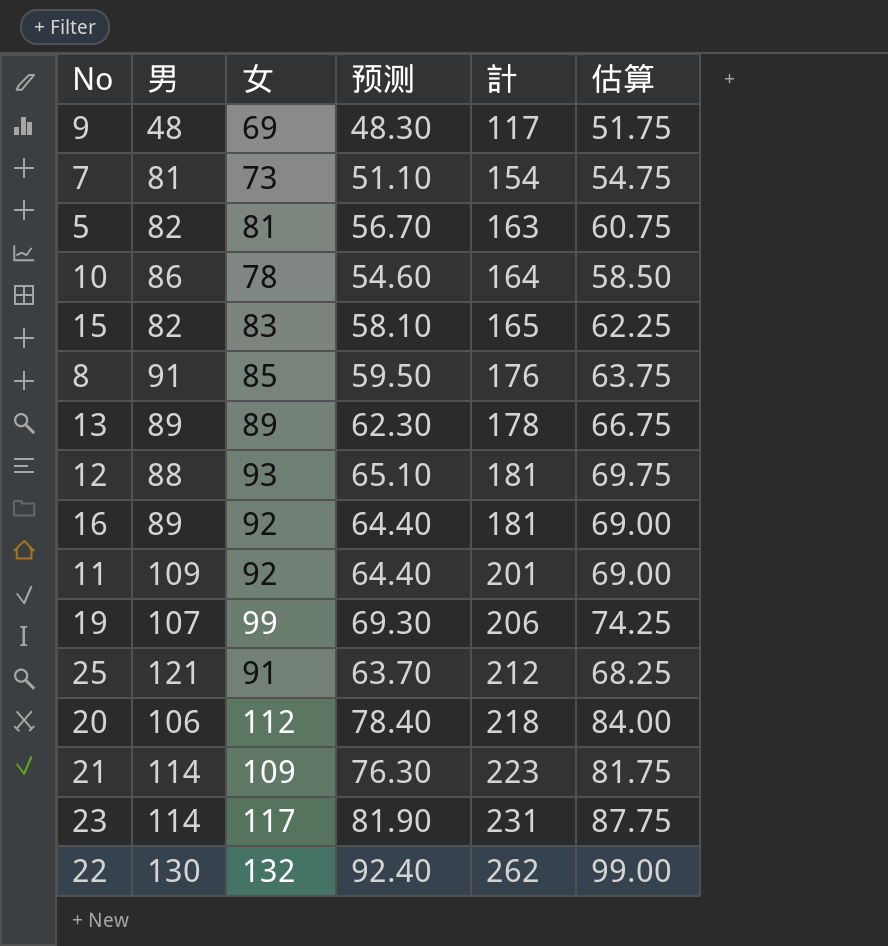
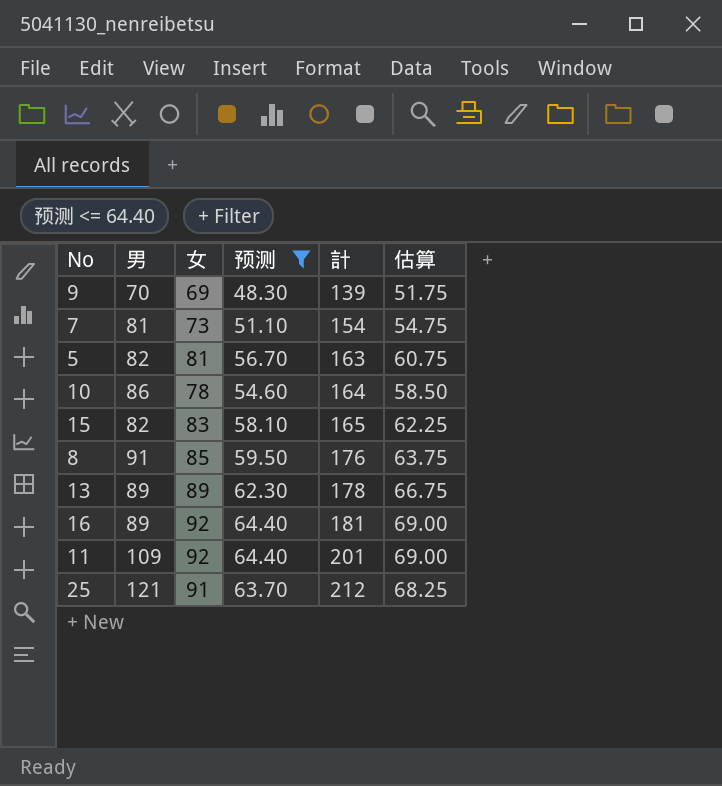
filter: none -> 预测 <= 64.40
9 | 男: 48 -> 70
9 | 計: 117 -> 139

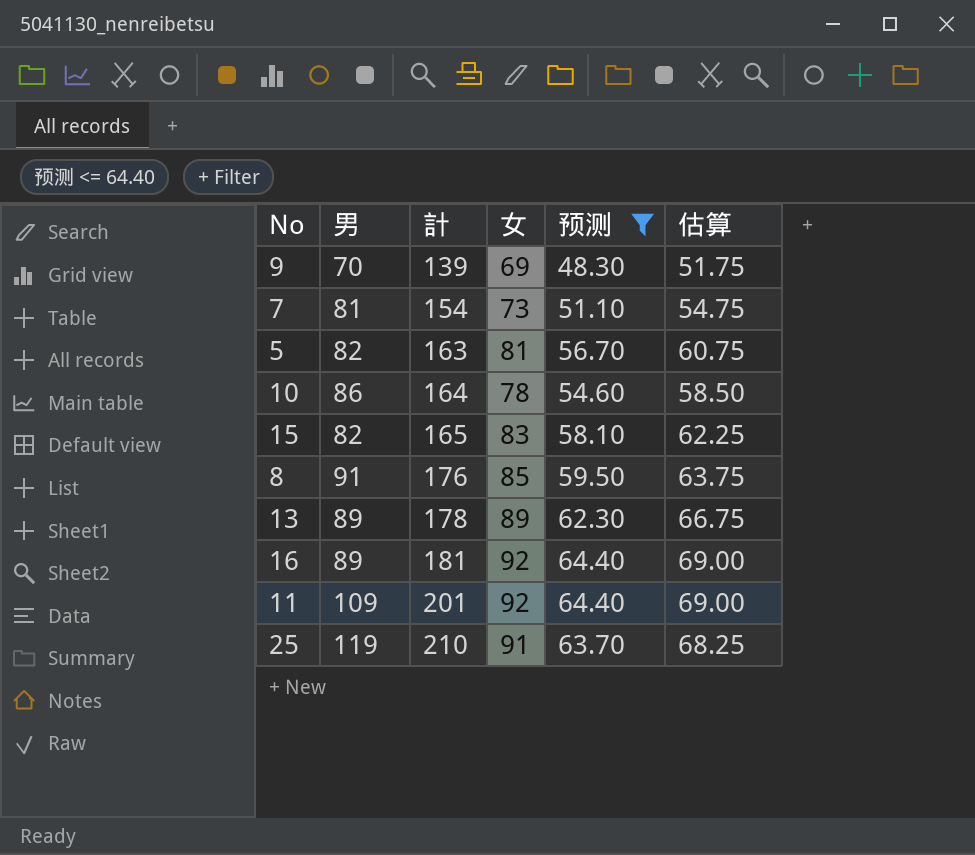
column 計 | position: 5 -> 3
25 | 男: 121 -> 119
25 | 計: 212 -> 210

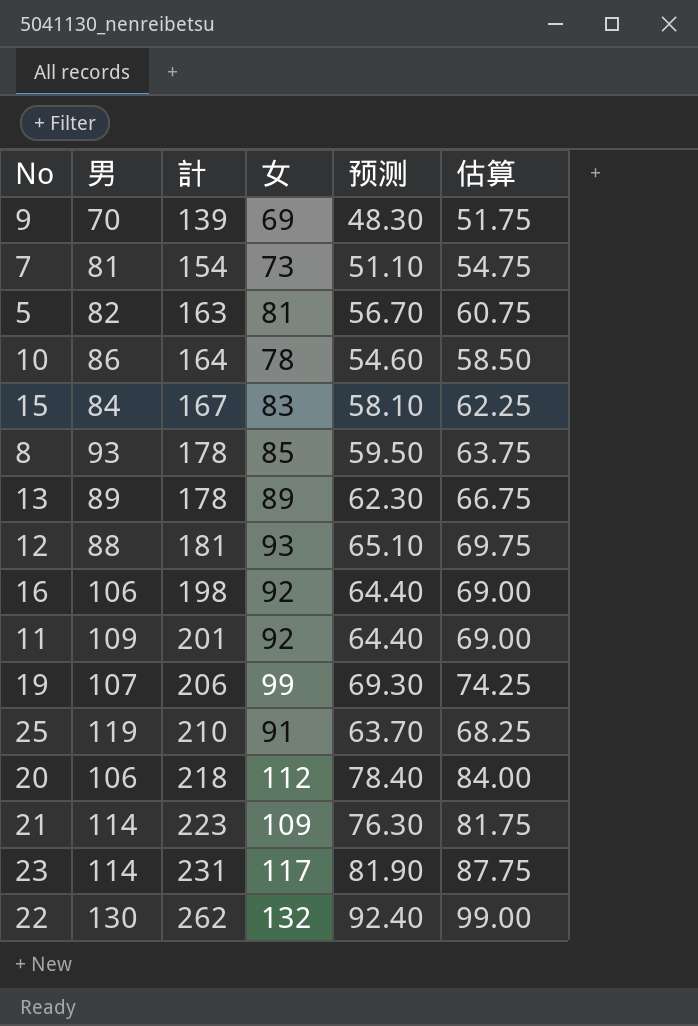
filter: 预测 <= 64.40 -> none
15 | 男: 82 -> 84
15 | 計: 165 -> 167
8 | 男: 91 -> 93
8 | 計: 176 -> 178
16 | 男: 89 -> 106
16 | 計: 181 -> 198

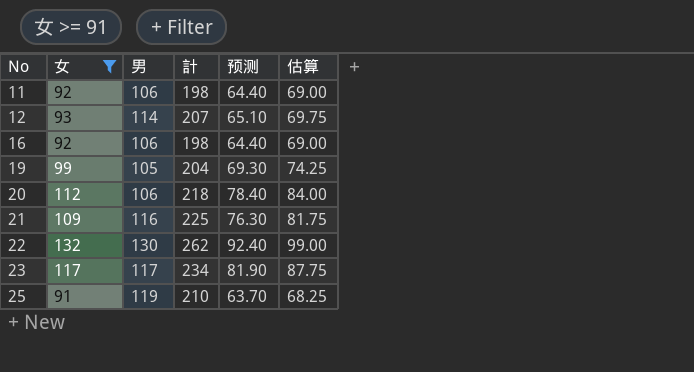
filter: none -> 女 >= 91
row order: 計 ascending -> No ascending
column 女 | position: 4 -> 2
11 | 男: 109 -> 106
11 | 計: 201 -> 198
12 | 男: 88 -> 114
12 | 計: 181 -> 207
19 | 男: 107 -> 105
19 | 計: 206 -> 204
21 | 男: 114 -> 116
21 | 計: 223 -> 225
23 | 男: 114 -> 117
23 | 計: 231 -> 234

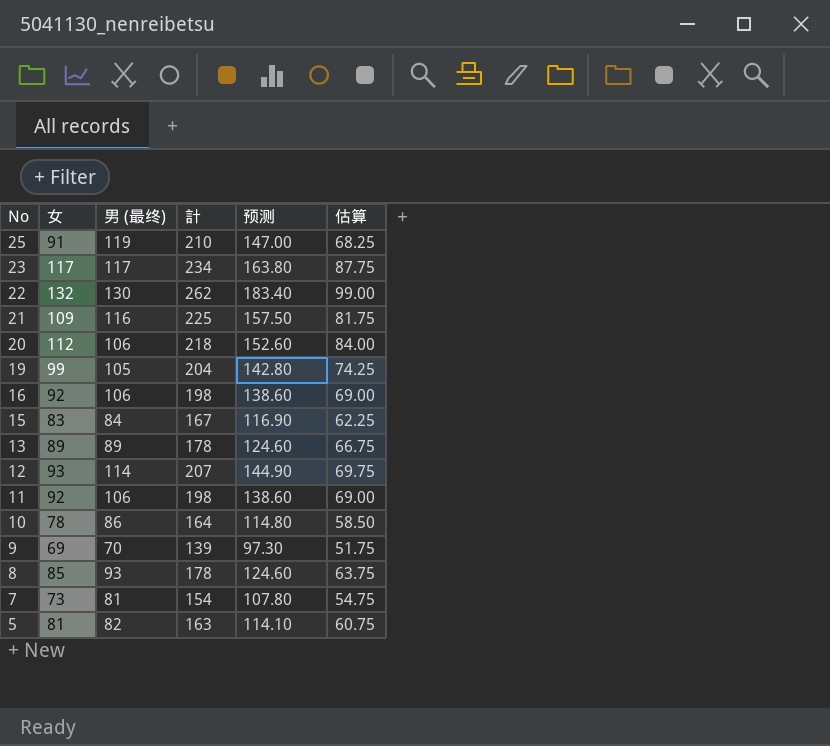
filter: 女 >= 91 -> none
row order: No ascending -> No descending
column name: 男 -> 男 (最终)
column 预测 | formula: [女] * 0.7 -> [計] * 0.7

